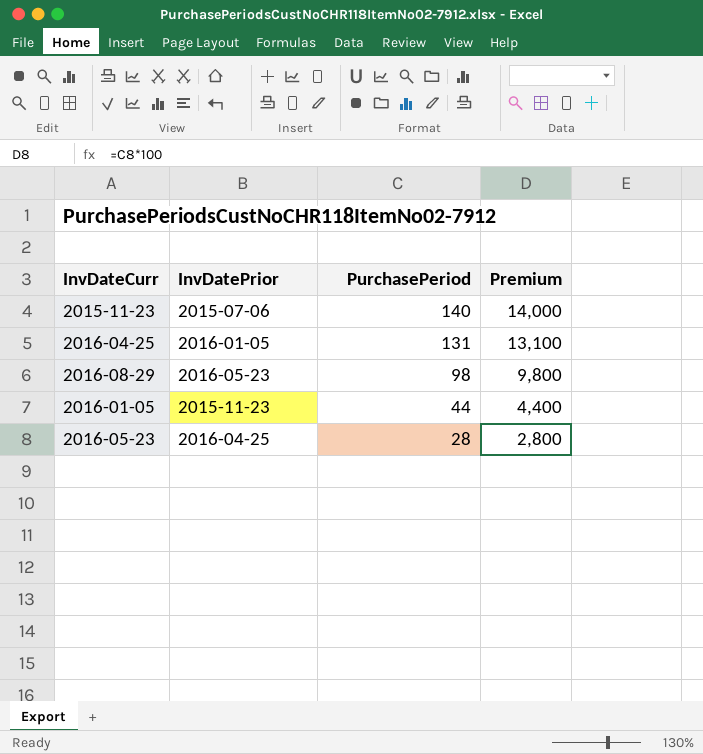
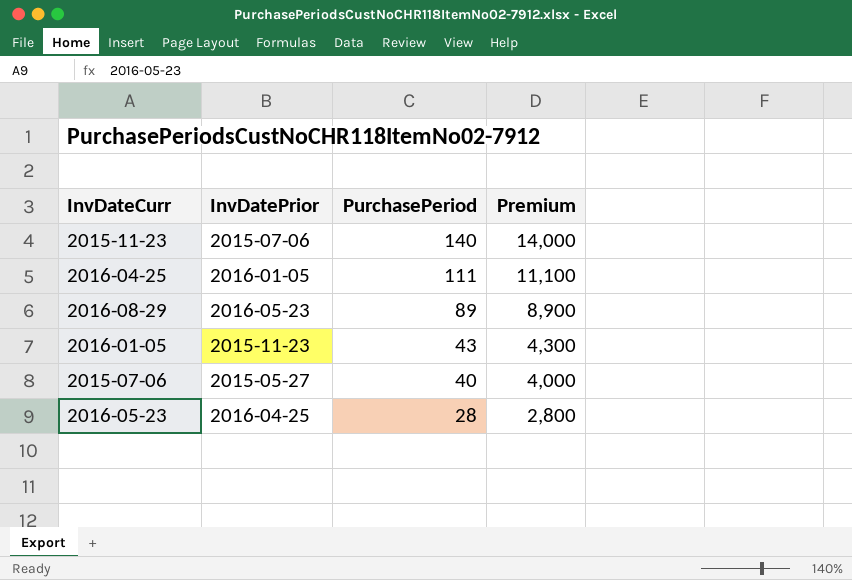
2016-04-25 | PurchasePeriod: 131 -> 111
2016-04-25 | Premium: 13,100 -> 11,100
2016-08-29 | PurchasePeriod: 98 -> 89
2016-08-29 | Premium: 9,800 -> 8,900
2016-01-05 | PurchasePeriod: 44 -> 43
2016-01-05 | Premium: 4,400 -> 4,300
row 2015-07-06: none -> 2015-05-27 | 40 | 4,000

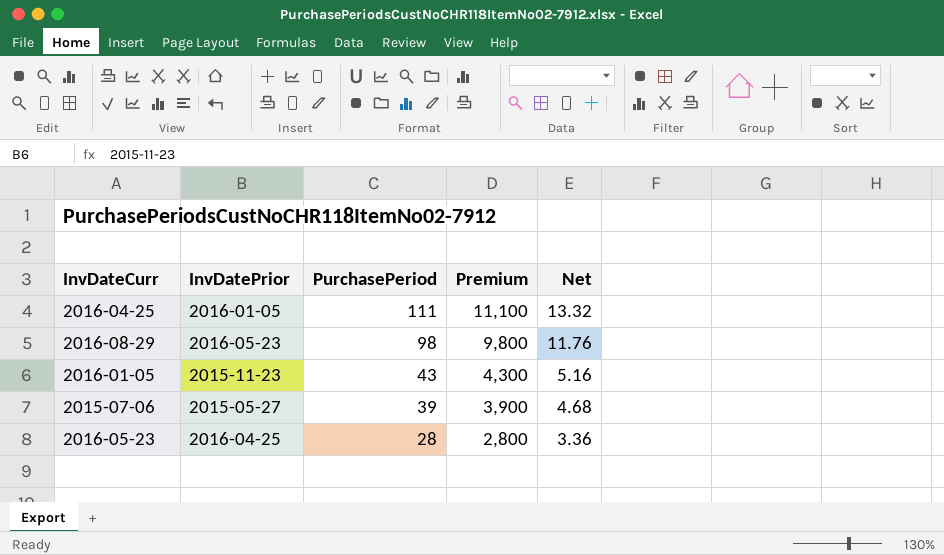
column Net | formula: none -> [PurchasePeriod] * 0.12
row 2015-11-23: 2015-07-06 | 140 | 14,000 -> none
2016-08-29 | PurchasePeriod: 89 -> 98
2016-08-29 | Premium: 8,900 -> 9,800
2015-07-06 | PurchasePeriod: 40 -> 39
2015-07-06 | Premium: 4,000 -> 3,900

